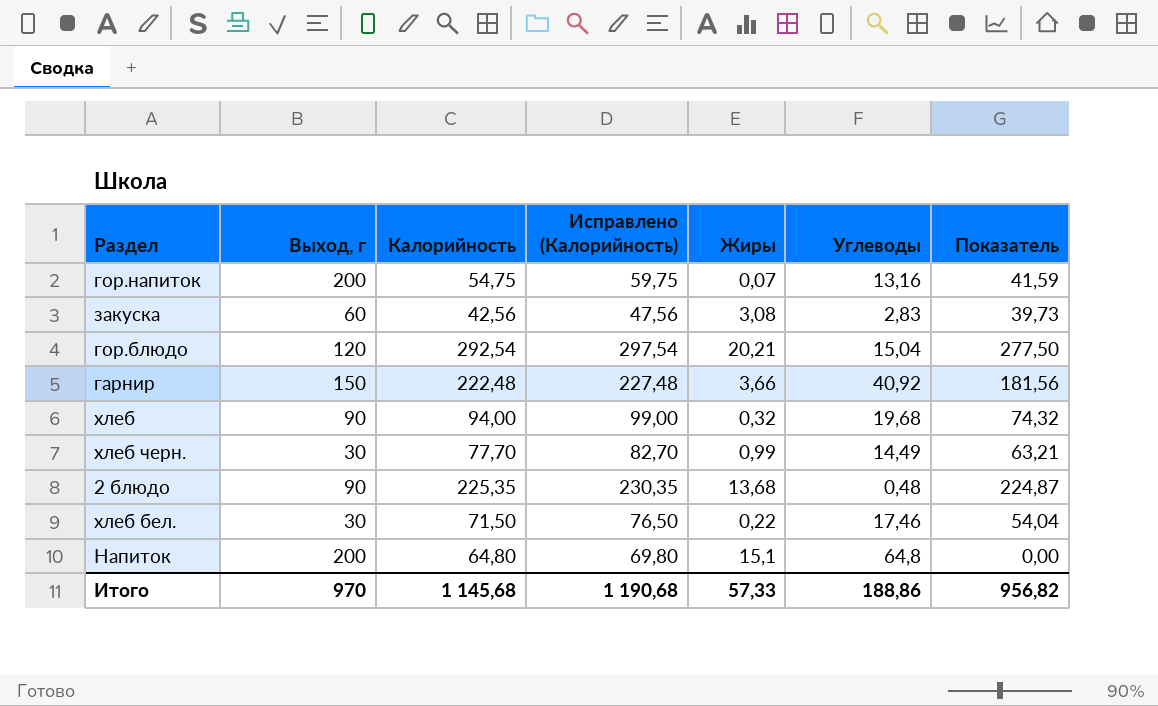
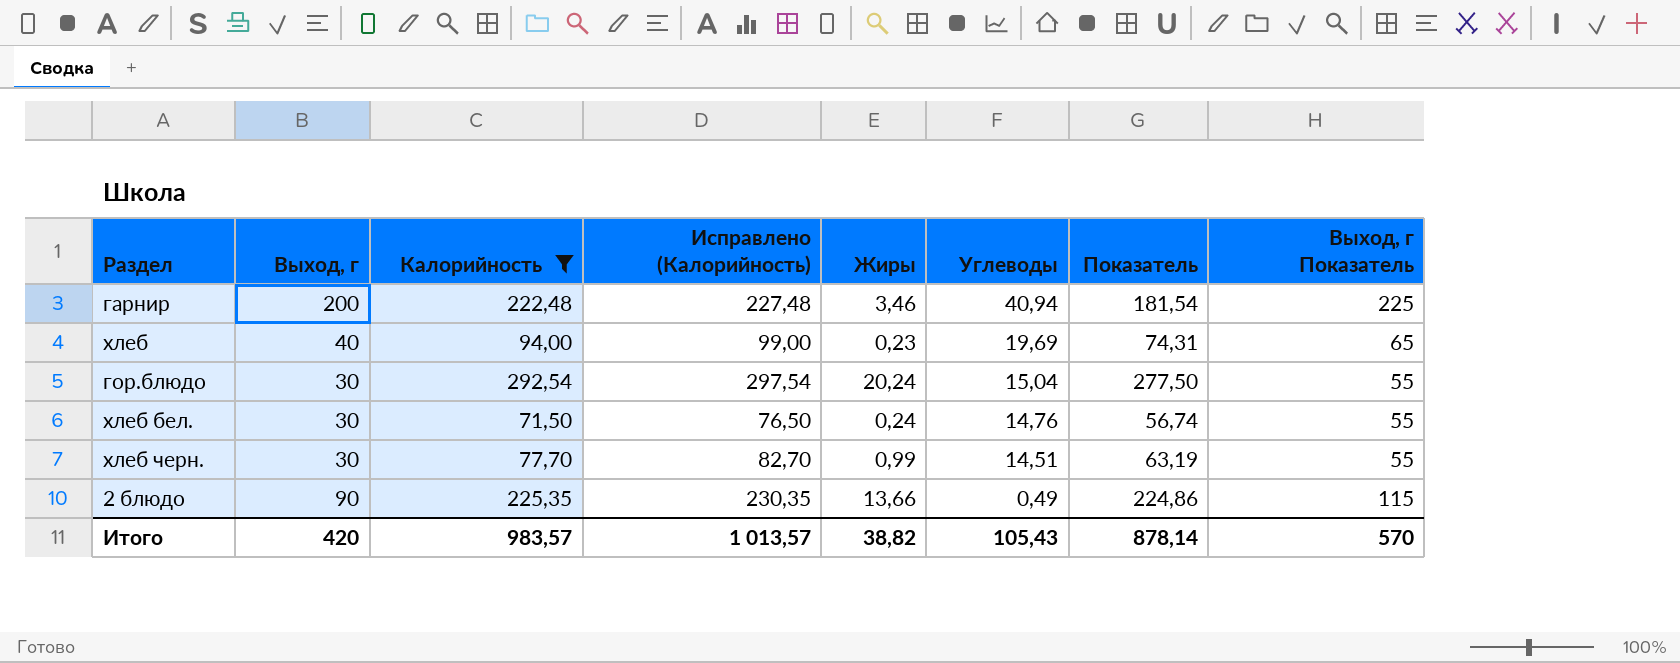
filter: none -> Калорийность >= 71,50
row order: none -> Углеводы descending
column Выход, г Показатель | formula: none -> [Выход, г] + 25
гарнир | Выход, г: 150 -> 200
гарнир | Жиры: 3,66 -> 3,46
гарнир | Углеводы: 40,92 -> 40,94
гарнир | Показатель: 181,56 -> 181,54
хлеб | Выход, г: 90 -> 40
хлеб | Жиры: 0,32 -> 0,23
хлеб | Углеводы: 19,68 -> 19,69
хлеб | Показатель: 74,32 -> 74,31
гор.блюдо | Выход, г: 120 -> 30
гор.блюдо | Жиры: 20,21 -> 20,24
хлеб бел. | Жиры: 0,22 -> 0,24
хлеб бел. | Углеводы: 17,46 -> 14,76
хлеб бел. | Показатель: 54,04 -> 56,74
хлеб черн. | Углеводы: 14,49 -> 14,51
хлеб черн. | Показатель: 63,21 -> 63,19
2 блюдо | Жиры: 13,68 -> 13,66
2 блюдо | Углеводы: 0,48 -> 0,49
2 блюдо | Показатель: 224,87 -> 224,86
Итого | Выход, г: 970 -> 420
Итого | Калорийность: 1 145,68 -> 983,57
Итого | Исправлено (Калорийность): 1 190,68 -> 1 013,57
Итого | Жиры: 57,33 -> 38,82
Итого | Углеводы: 188,86 -> 105,43
Итого | Показатель: 956,82 -> 878,14

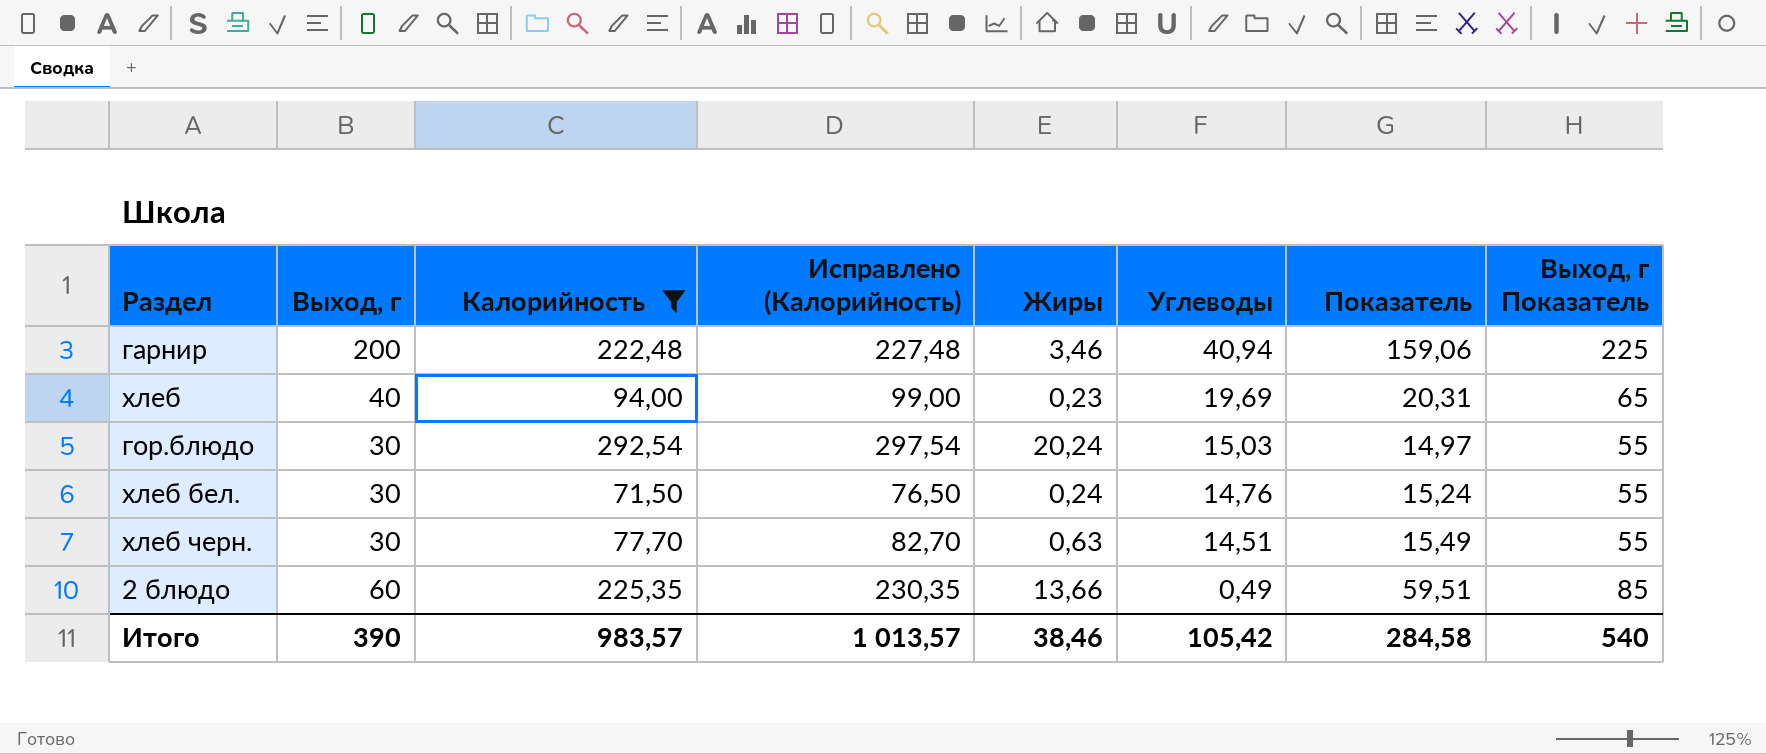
column Показатель | formula: [Калорийность] - [Углеводы] -> [Выход, г] - [Углеводы]
гор.блюдо | Углеводы: 15,04 -> 15,03
хлеб черн. | Жиры: 0,99 -> 0,63
2 блюдо | Выход, г: 90 -> 60
2 блюдо | Выход, г Показатель: 115 -> 85
Итого | Выход, г: 420 -> 390
Итого | Жиры: 38,82 -> 38,46
Итого | Углеводы: 105,43 -> 105,42
Итого | Показатель: 878,14 -> 284,58
Итого | Выход, г Показатель: 570 -> 540

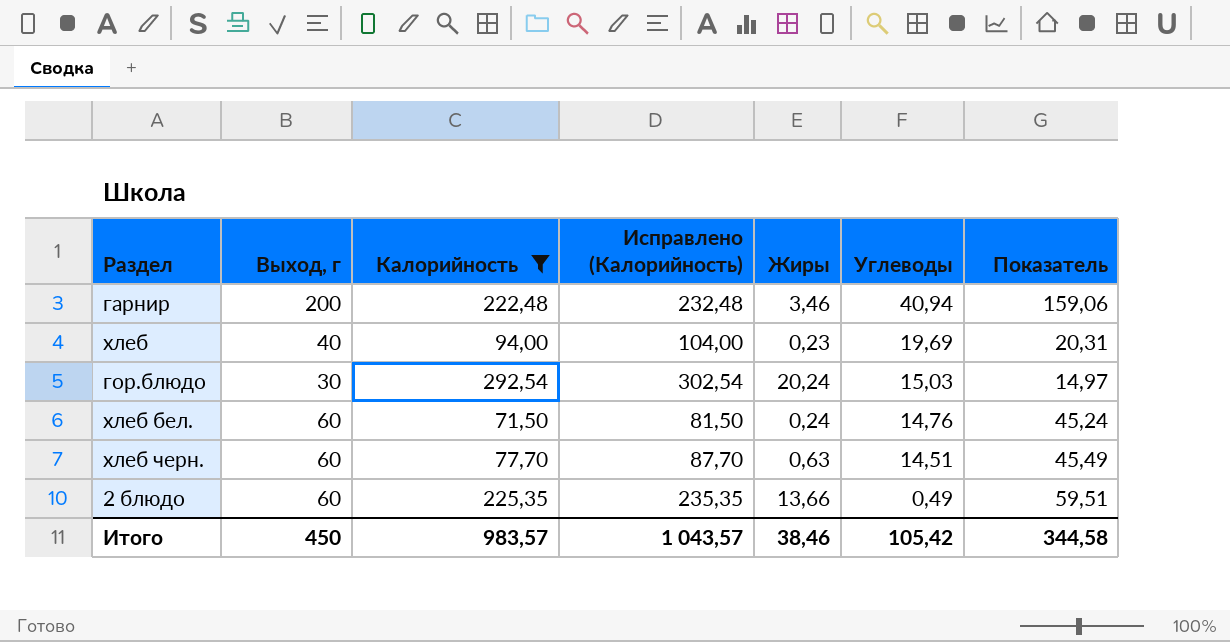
column Выход, г Показатель | formula: [Выход, г] + 25 -> none
column Исправлено (Калорийность) | formula: [Калорийность] + 5 -> [Калорийность] + 10
хлеб бел. | Выход, г: 30 -> 60
хлеб бел. | Показатель: 15,24 -> 45,24
хлеб черн. | Выход, г: 30 -> 60
хлеб черн. | Показатель: 15,49 -> 45,49
Итого | Выход, г: 390 -> 450
Итого | Исправлено (Калорийность): 1 013,57 -> 1 043,57
Итого | Показатель: 284,58 -> 344,58

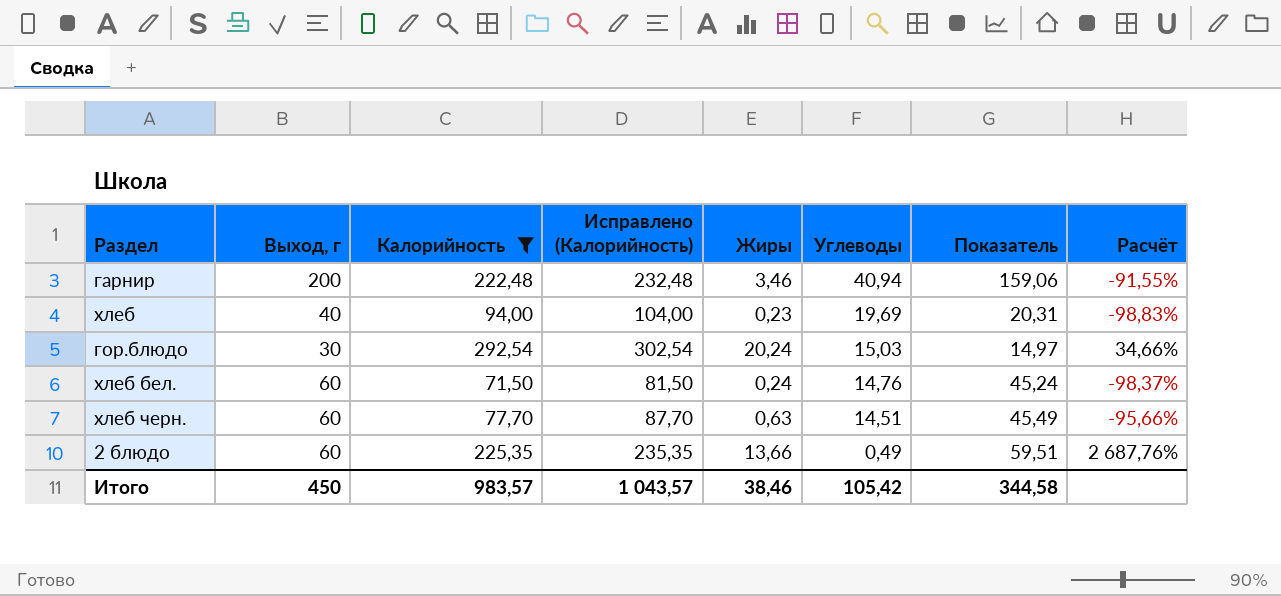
column Расчёт | formula: none -> ([Жиры] - [Углеводы]) / [Углеводы]

